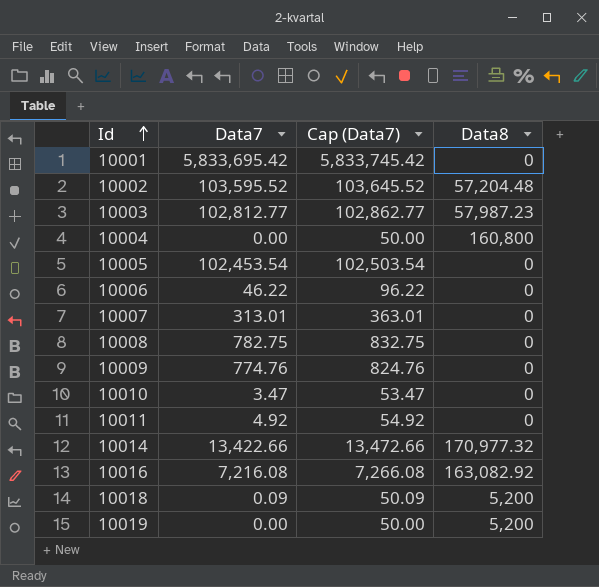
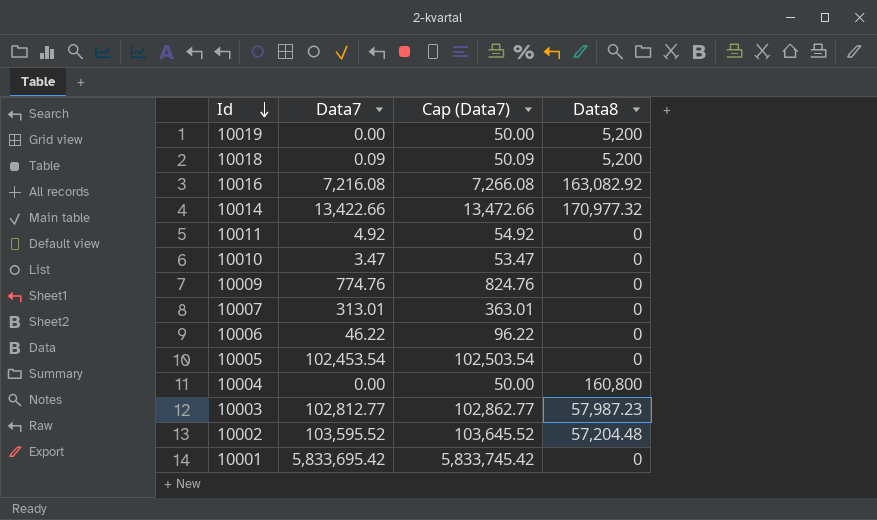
row order: Id ascending -> Id descending
row 10008: 782.75 | 832.75 | 0 -> none

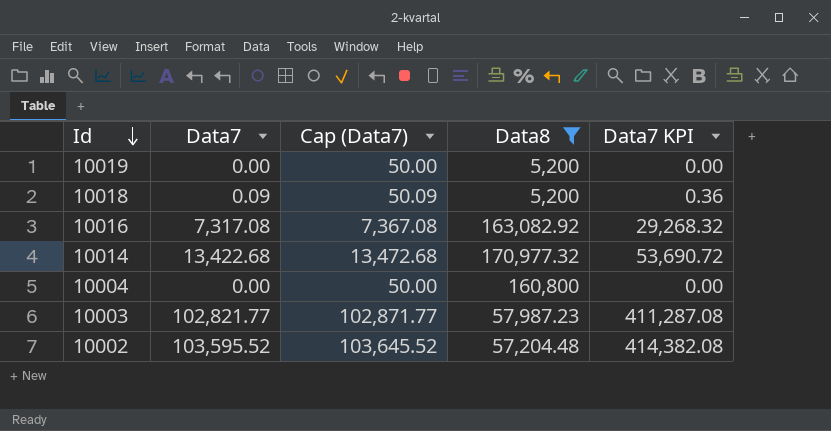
filter: none -> Data8 != 0
column Data7 KPI | formula: none -> [Data7] * 4
10016 | Data7: 7,216.08 -> 7,317.08
10016 | Cap (Data7): 7,266.08 -> 7,367.08
10014 | Data7: 13,422.66 -> 13,422.68
10014 | Cap (Data7): 13,472.66 -> 13,472.68
10003 | Data7: 102,812.77 -> 102,821.77
10003 | Cap (Data7): 102,862.77 -> 102,871.77

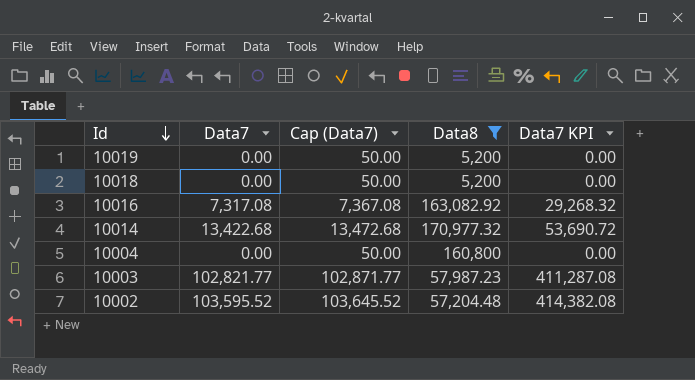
10018 | Data7: 0.09 -> 0.00
10018 | Cap (Data7): 50.09 -> 50.00
10018 | Data7 KPI: 0.36 -> 0.00

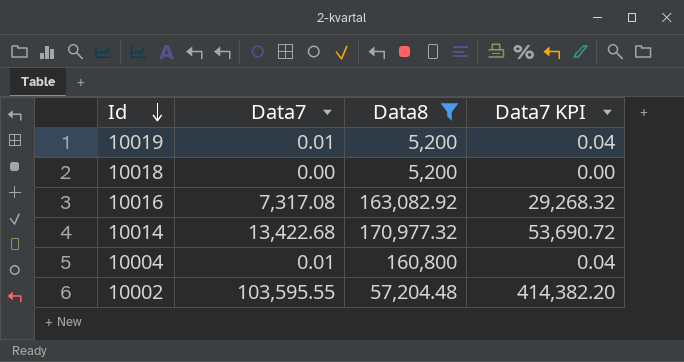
column Cap (Data7) | formula: [Data7] + 50 -> none
row 10003: 102,821.77 | 102,871.77 | 57,987.23 | 411,287.08 -> none
10019 | Data7: 0.00 -> 0.01
10019 | Data7 KPI: 0.00 -> 0.04
10004 | Data7: 0.00 -> 0.01
10004 | Data7 KPI: 0.00 -> 0.04
10002 | Data7: 103,595.52 -> 103,595.55
10002 | Data7 KPI: 414,382.08 -> 414,382.20

